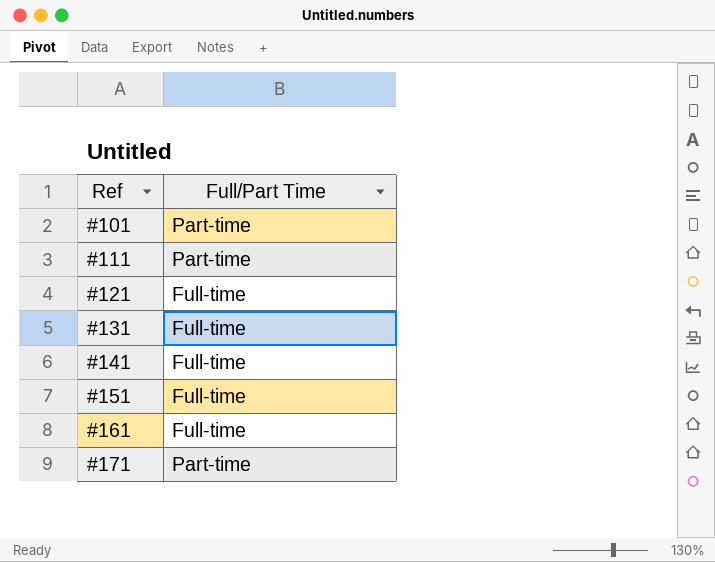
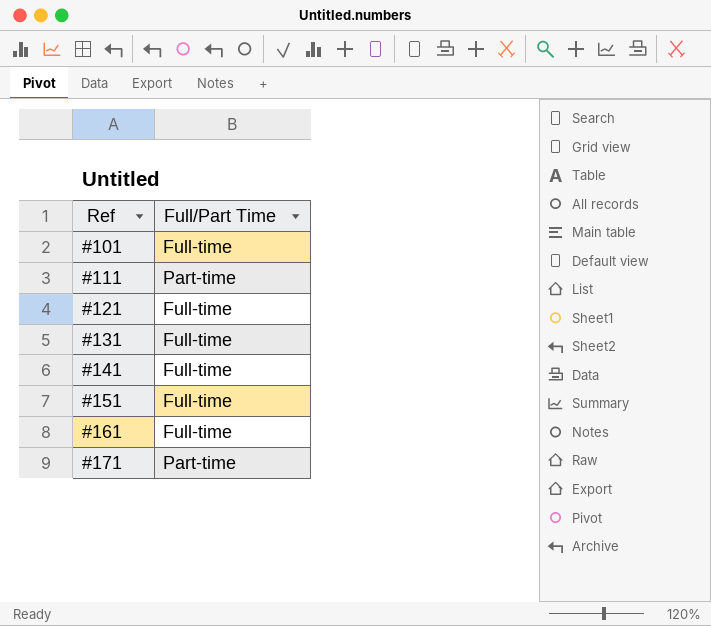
#101 | Full/Part Time: Part-time -> Full-time

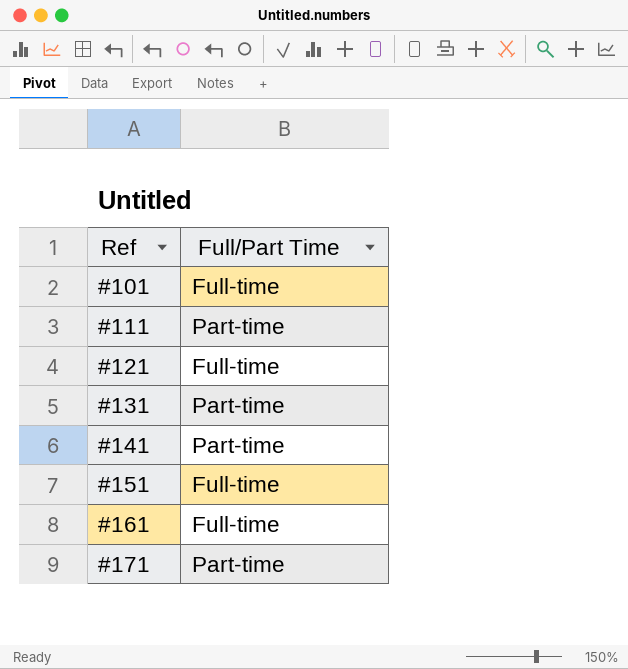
#131 | Full/Part Time: Full-time -> Part-time
#141 | Full/Part Time: Full-time -> Part-time

